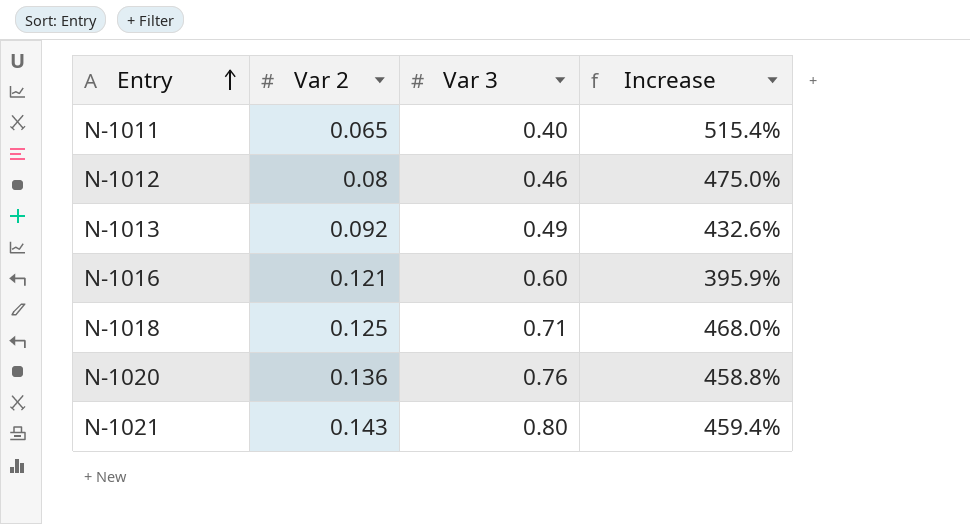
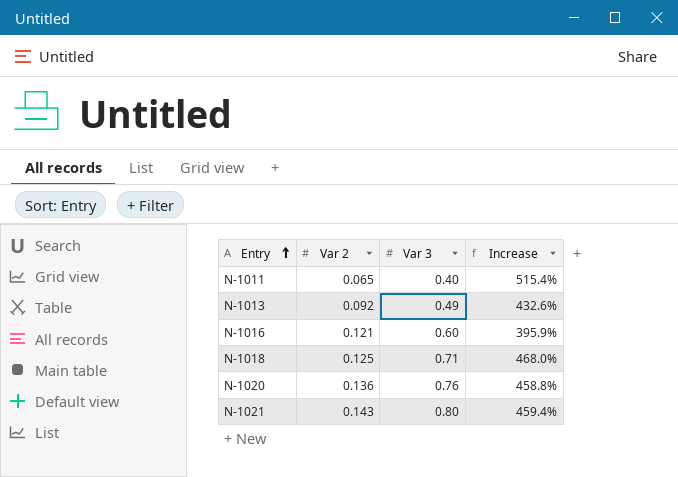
row N-1012: 0.08 | 0.46 | 475.0% -> none

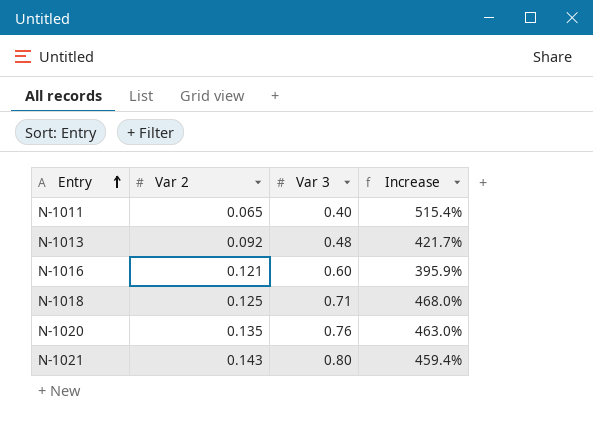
N-1013 | Var 3: 0.49 -> 0.48
N-1013 | Increase: 432.6% -> 421.7%
N-1020 | Var 2: 0.136 -> 0.135
N-1020 | Increase: 458.8% -> 463.0%

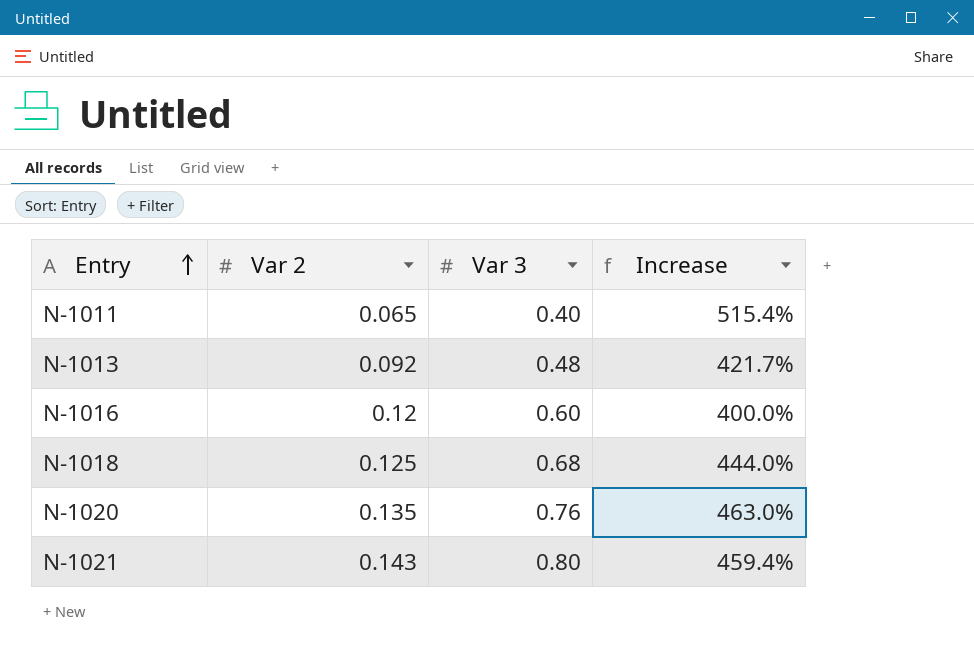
N-1016 | Var 2: 0.121 -> 0.12
N-1016 | Increase: 395.9% -> 400.0%
N-1018 | Var 3: 0.71 -> 0.68
N-1018 | Increase: 468.0% -> 444.0%

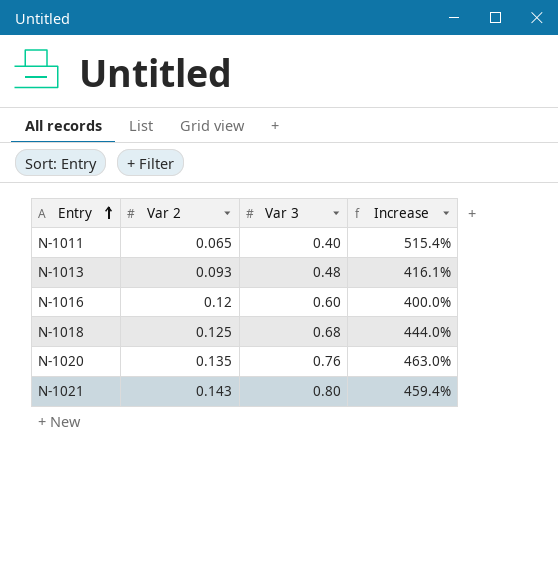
N-1013 | Var 2: 0.092 -> 0.093
N-1013 | Increase: 421.7% -> 416.1%

